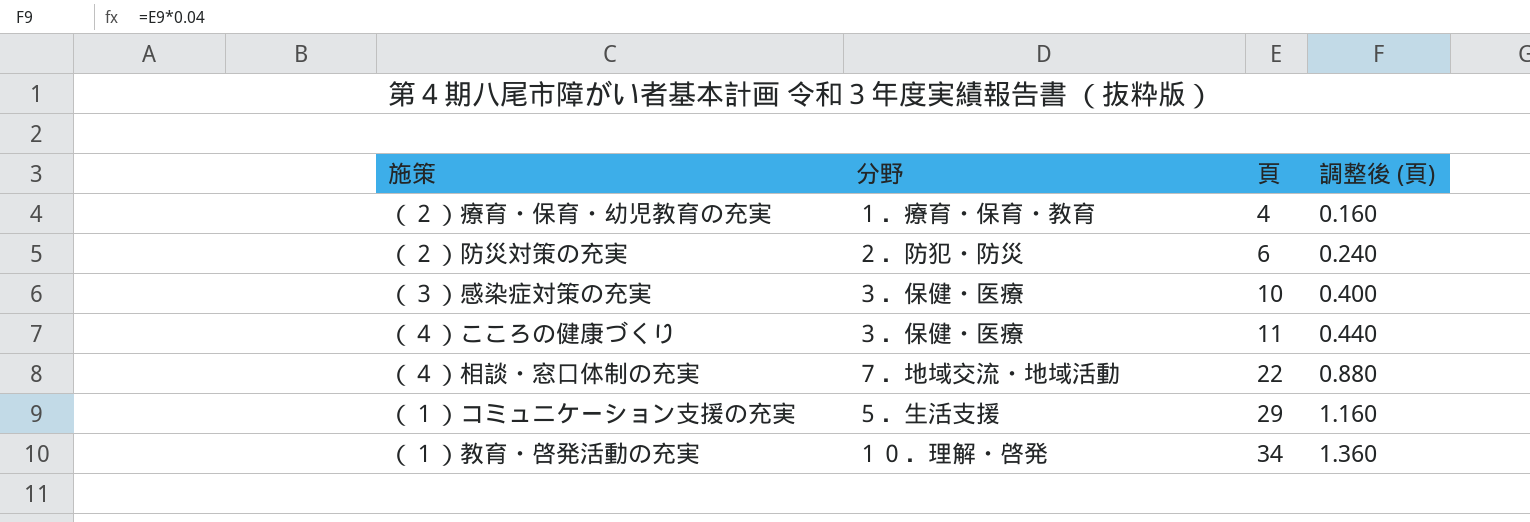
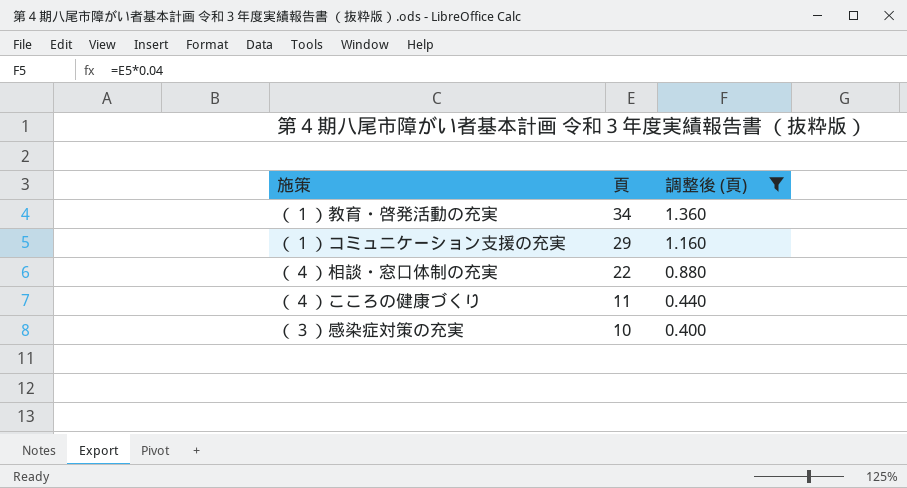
filter: none -> 調整後 (頁) >= 0.400
row order: 頁 ascending -> 頁 descending
column 分野 | position: 2 -> none

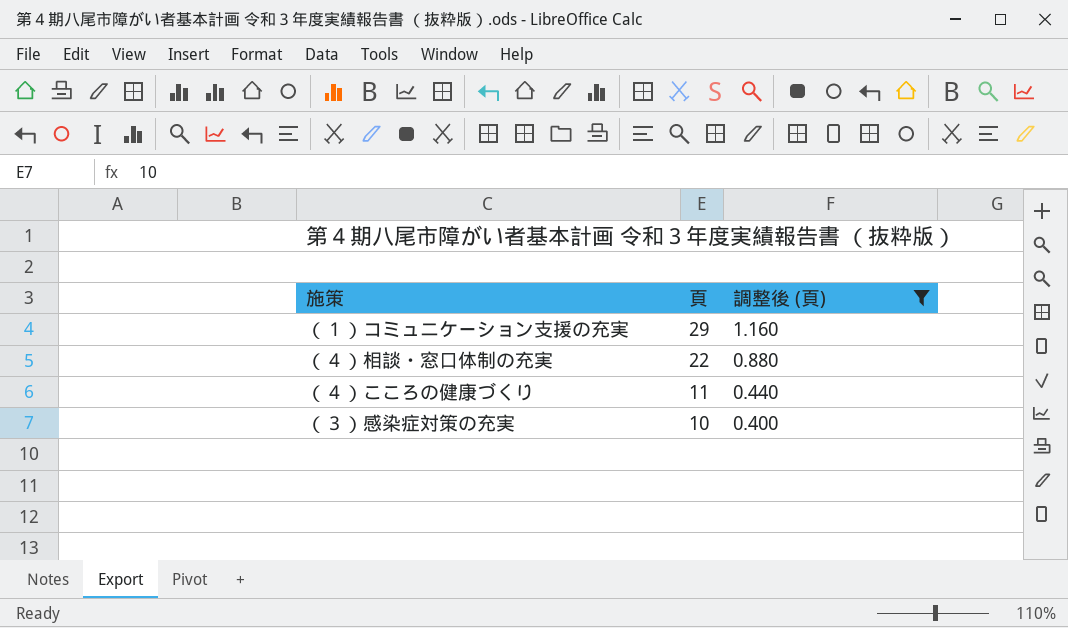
row （１）教育・啓発活動の充実: 34 | 1.360 -> none

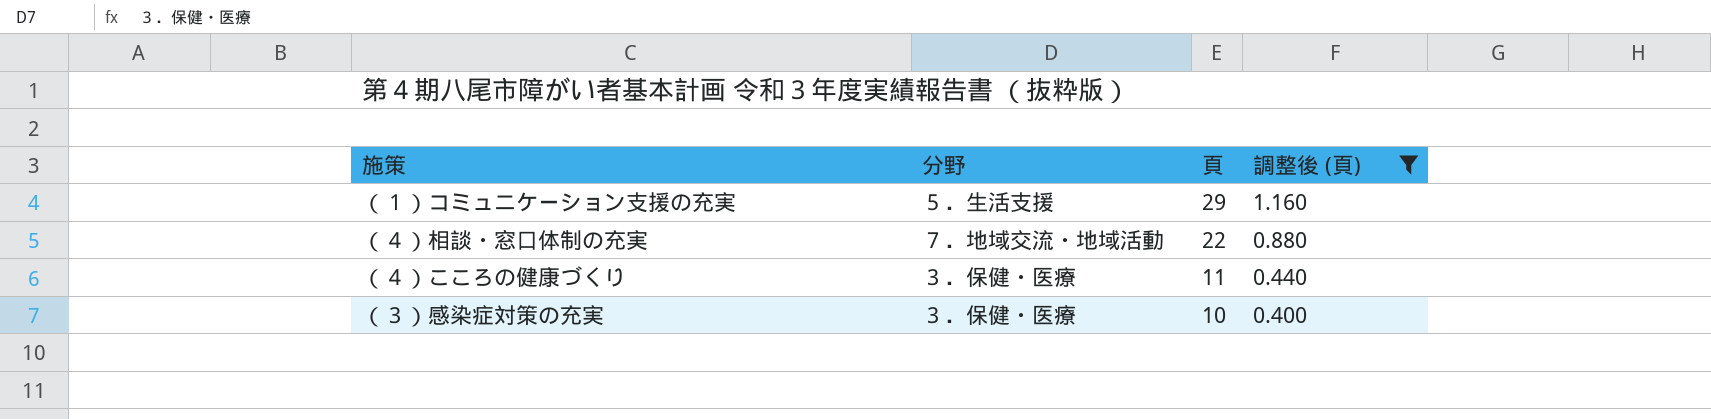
column 分野 | position: none -> 2

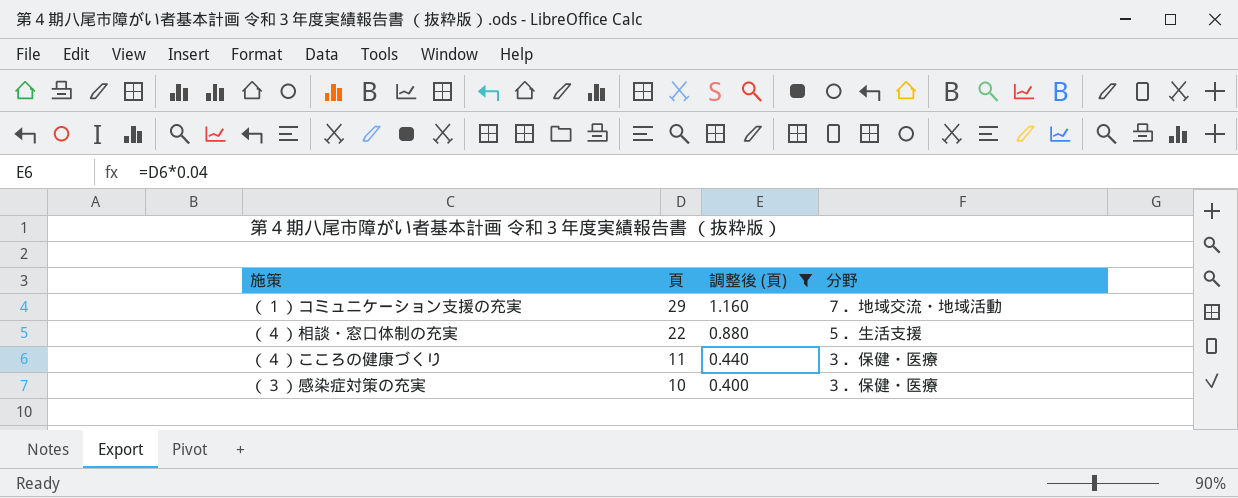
column 分野 | position: 2 -> 4
（１）コミュニケーション支援の充実 | 分野: ５．生活支援 -> ７．地域交流・地域活動
（４）相談・窓口体制の充実 | 分野: ７．地域交流・地域活動 -> ５．生活支援

